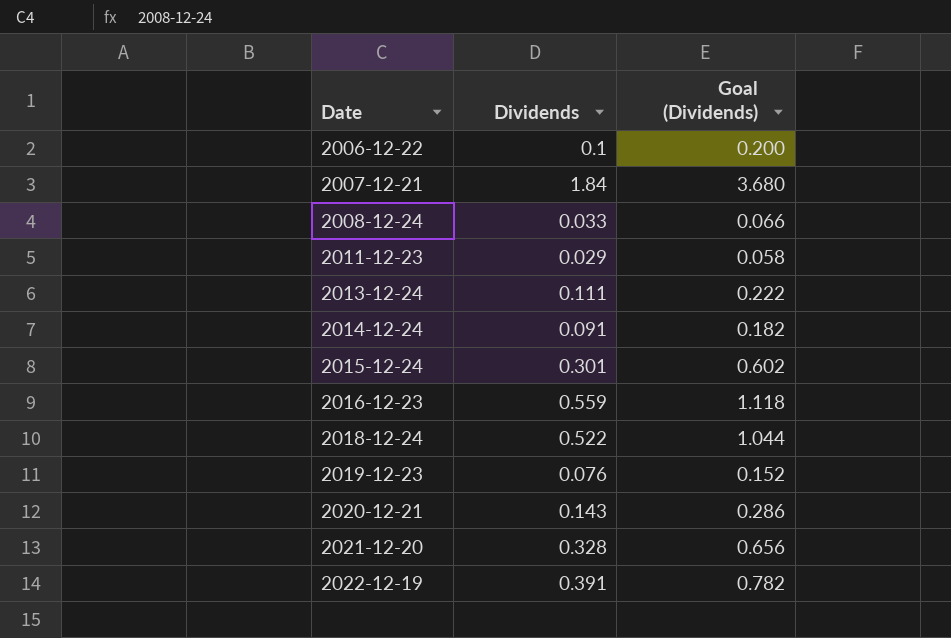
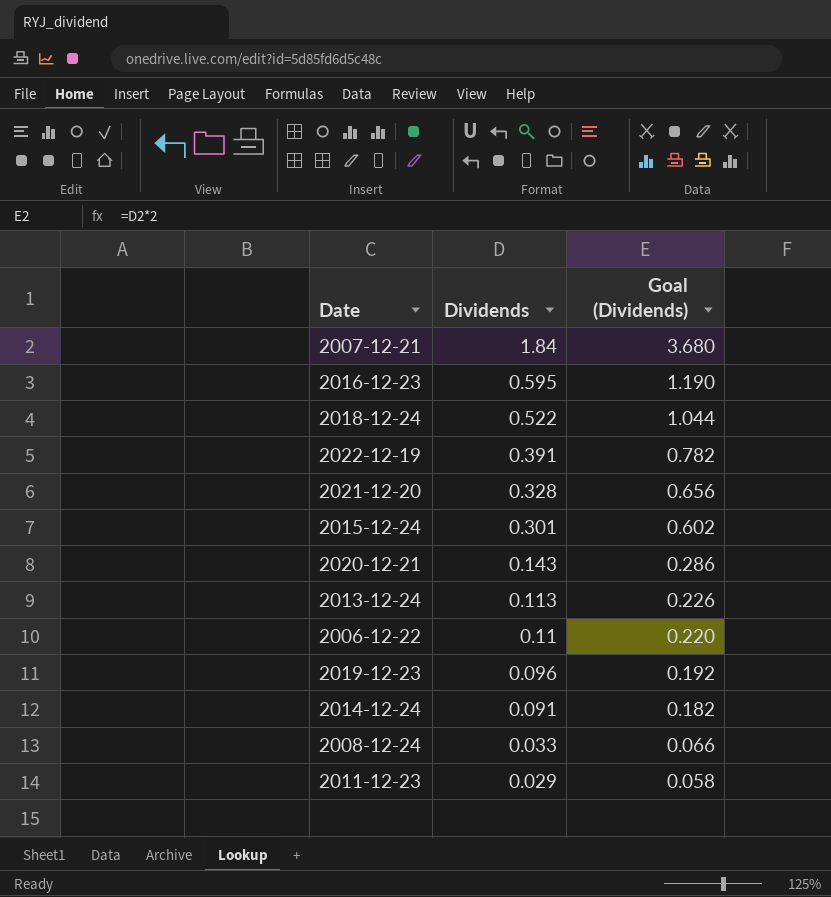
row order: Date ascending -> Dividends descending
2016-12-23 | Dividends: 0.559 -> 0.595
2016-12-23 | Goal (Dividends): 1.118 -> 1.190
2013-12-24 | Dividends: 0.111 -> 0.113
2013-12-24 | Goal (Dividends): 0.222 -> 0.226
2006-12-22 | Dividends: 0.1 -> 0.11
2006-12-22 | Goal (Dividends): 0.200 -> 0.220
2019-12-23 | Dividends: 0.076 -> 0.096
2019-12-23 | Goal (Dividends): 0.152 -> 0.192

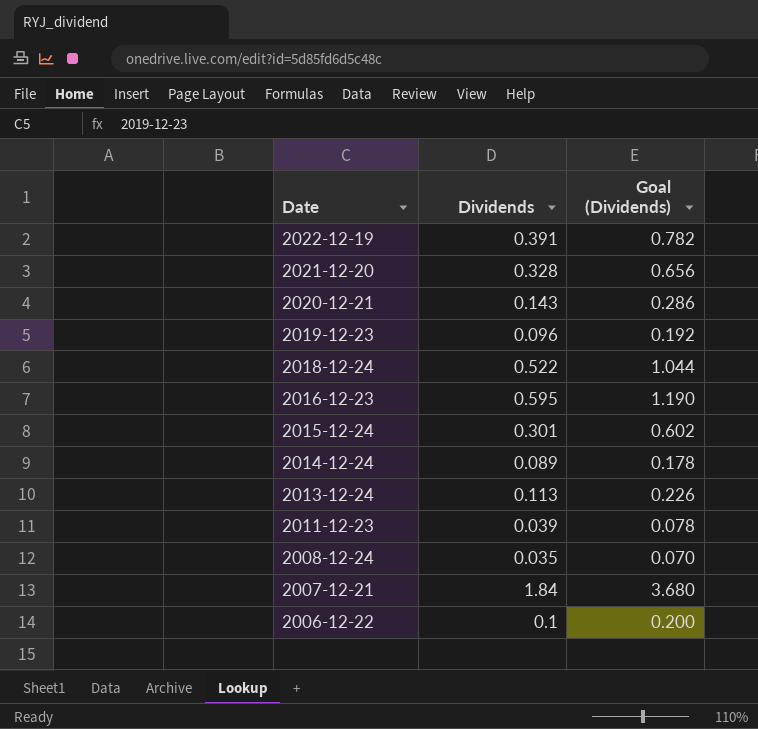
row order: Dividends descending -> Date descending
2014-12-24 | Dividends: 0.091 -> 0.089
2014-12-24 | Goal (Dividends): 0.182 -> 0.178
2011-12-23 | Dividends: 0.029 -> 0.039
2011-12-23 | Goal (Dividends): 0.058 -> 0.078
2008-12-24 | Dividends: 0.033 -> 0.035
2008-12-24 | Goal (Dividends): 0.066 -> 0.070
2006-12-22 | Dividends: 0.11 -> 0.1
2006-12-22 | Goal (Dividends): 0.220 -> 0.200

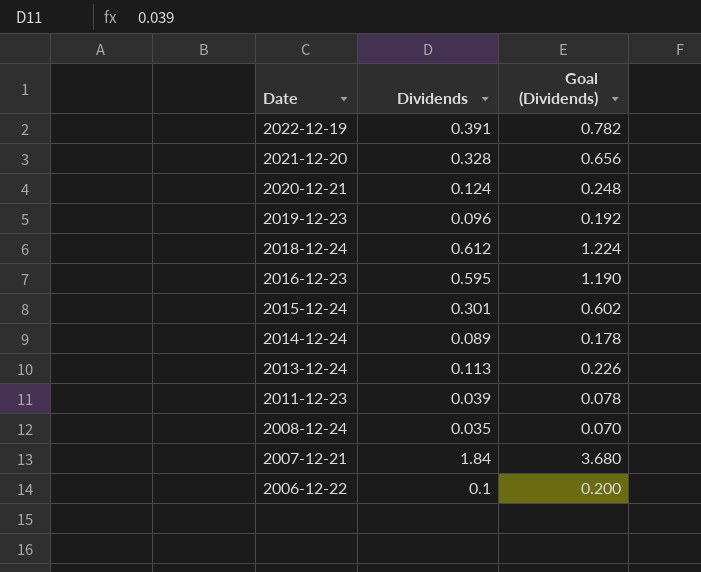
2020-12-21 | Dividends: 0.143 -> 0.124
2020-12-21 | Goal (Dividends): 0.286 -> 0.248
2018-12-24 | Dividends: 0.522 -> 0.612
2018-12-24 | Goal (Dividends): 1.044 -> 1.224

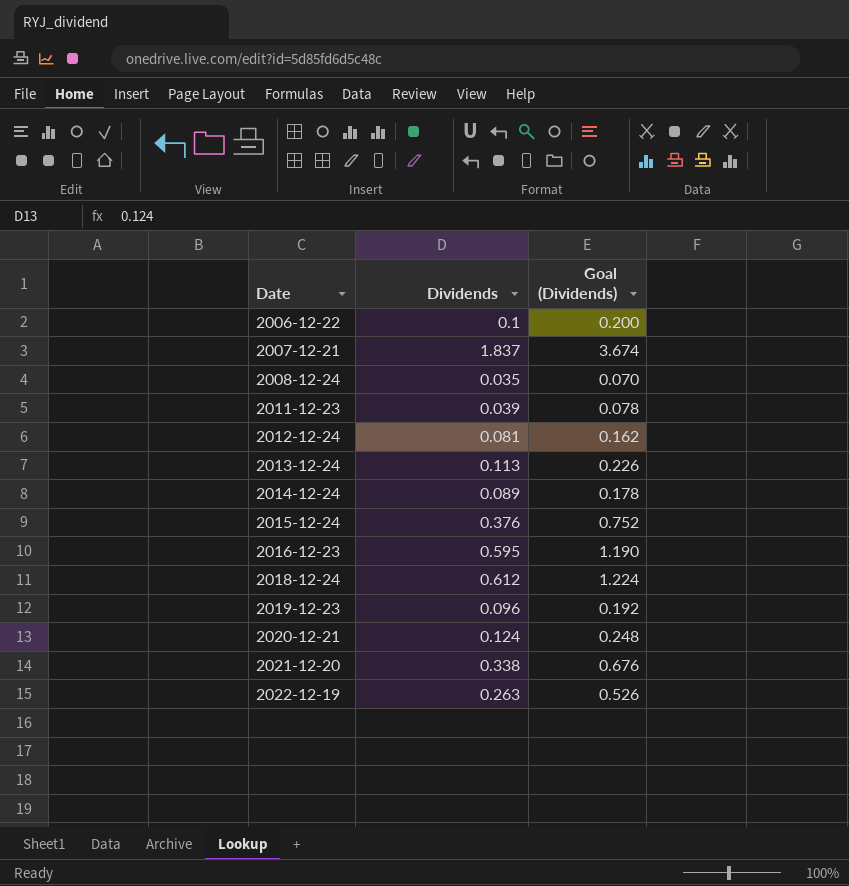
row order: Date descending -> Date ascending
2007-12-21 | Dividends: 1.84 -> 1.837
2007-12-21 | Goal (Dividends): 3.680 -> 3.674
row 2012-12-24: none -> 0.081 | 0.162
2015-12-24 | Dividends: 0.301 -> 0.376
2015-12-24 | Goal (Dividends): 0.602 -> 0.752
2021-12-20 | Dividends: 0.328 -> 0.338
2021-12-20 | Goal (Dividends): 0.656 -> 0.676
2022-12-19 | Dividends: 0.391 -> 0.263
2022-12-19 | Goal (Dividends): 0.782 -> 0.526

